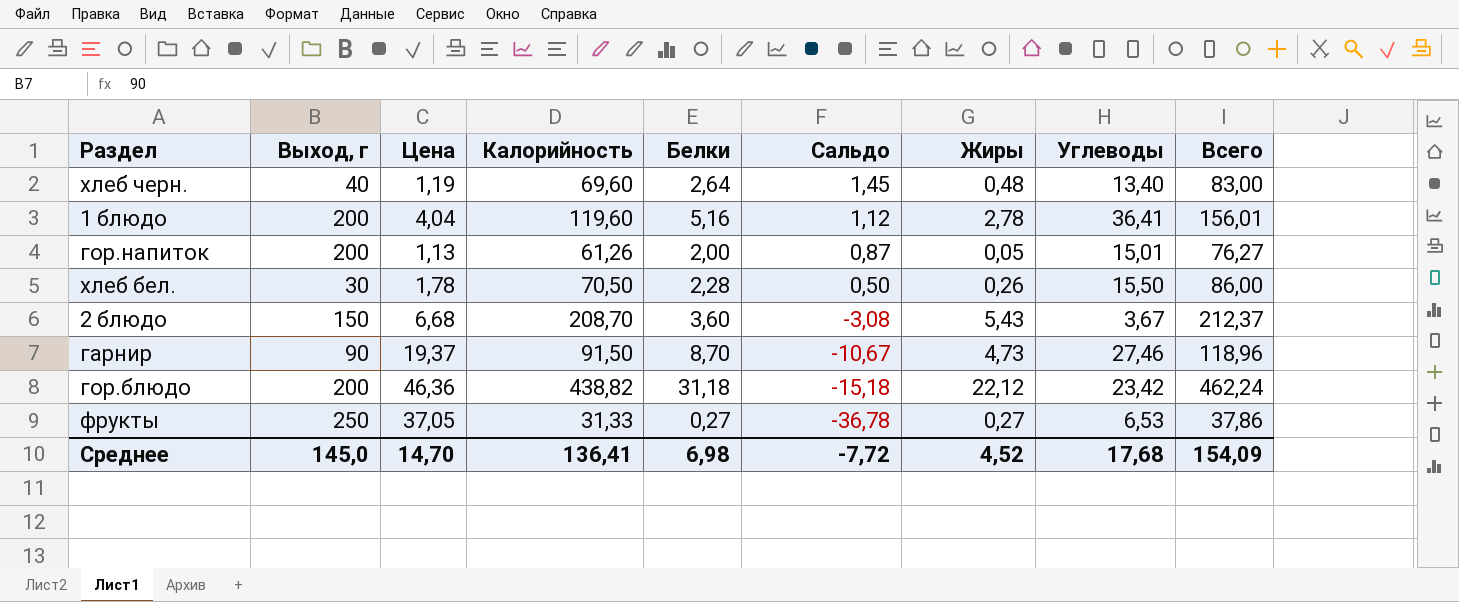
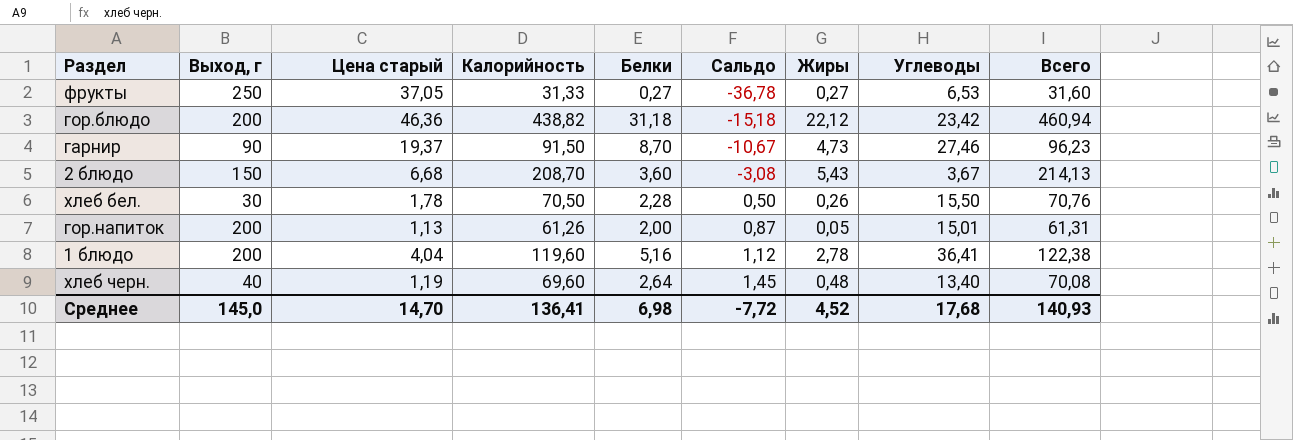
row order: Сальдо descending -> Сальдо ascending
column name: Цена -> Цена старый
column Всего | formula: [Калорийность] + [Углеводы] -> [Калорийность] + [Жиры]
Среднее | Всего: 154,09 -> 140,93

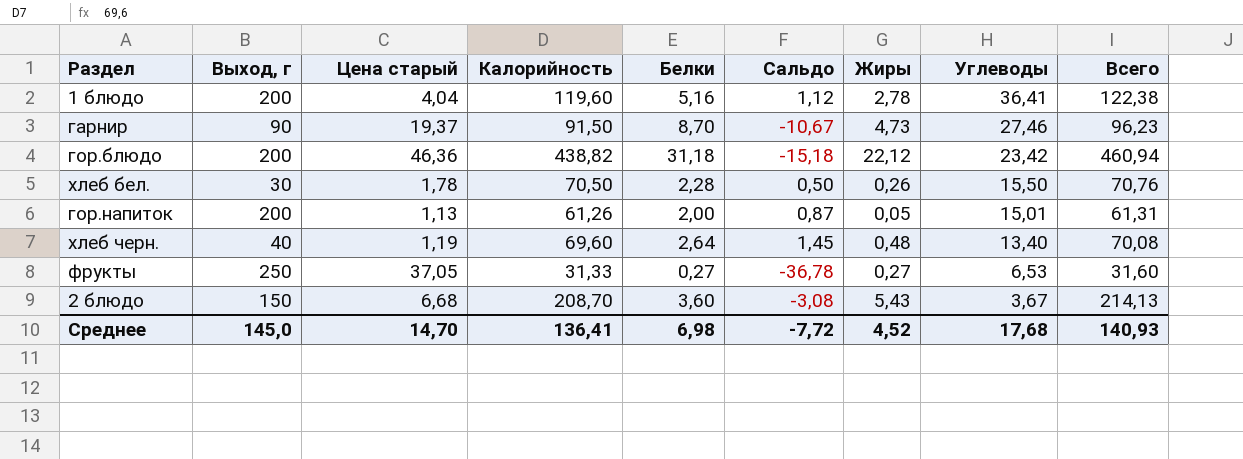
row order: Сальдо ascending -> Углеводы descending

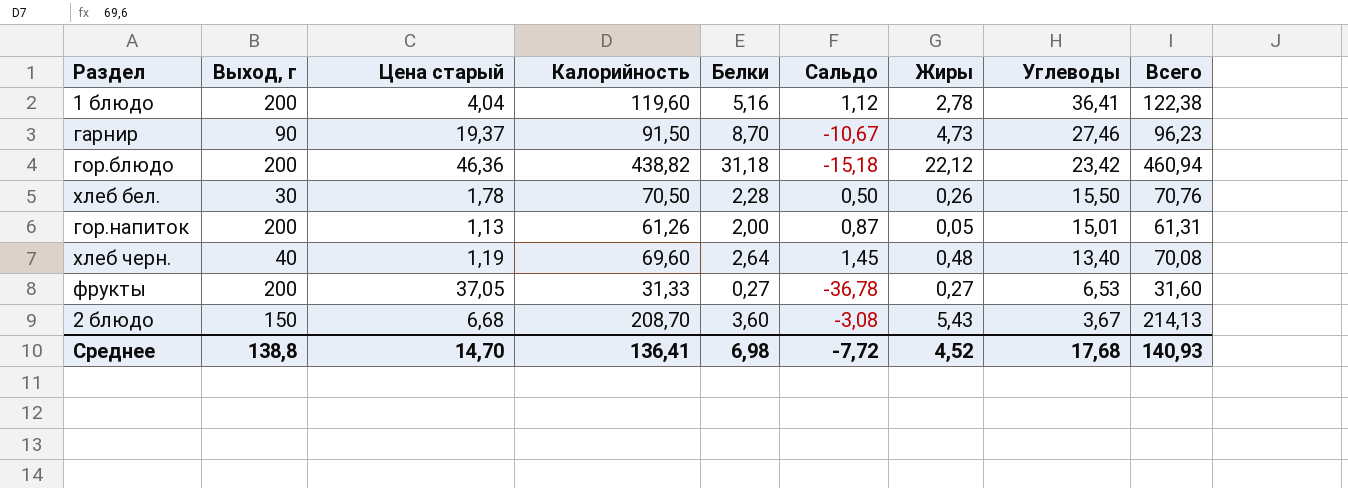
фрукты | Выход, г: 250 -> 200
Среднее | Выход, г: 145,0 -> 138,8

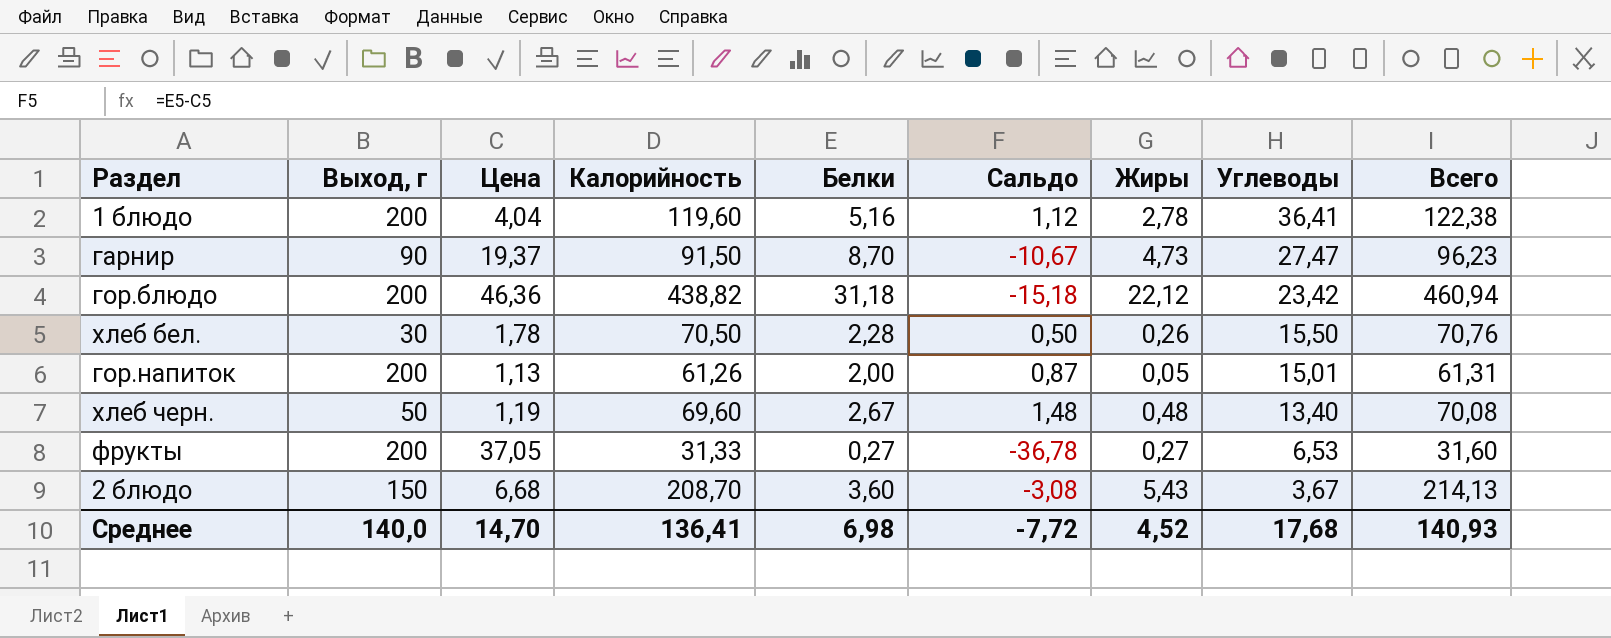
column name: Цена старый -> Цена
гарнир | Углеводы: 27,46 -> 27,47
хлеб черн. | Выход, г: 40 -> 50
хлеб черн. | Белки: 2,64 -> 2,67
хлеб черн. | Сальдо: 1,45 -> 1,48
Среднее | Выход, г: 138,8 -> 140,0

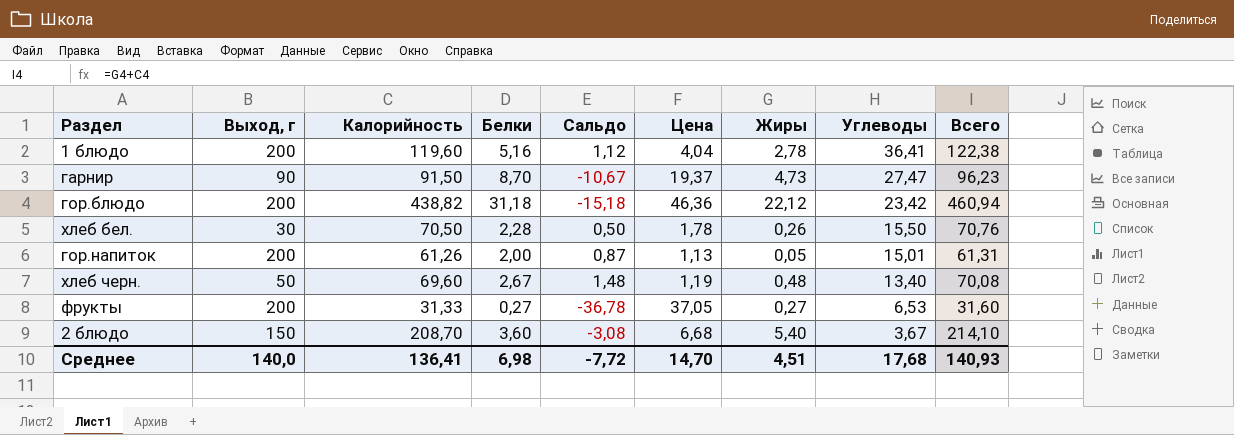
column Цена | position: 3 -> 6
2 блюдо | Жиры: 5,43 -> 5,40
2 блюдо | Всего: 214,13 -> 214,10
Среднее | Жиры: 4,52 -> 4,51

